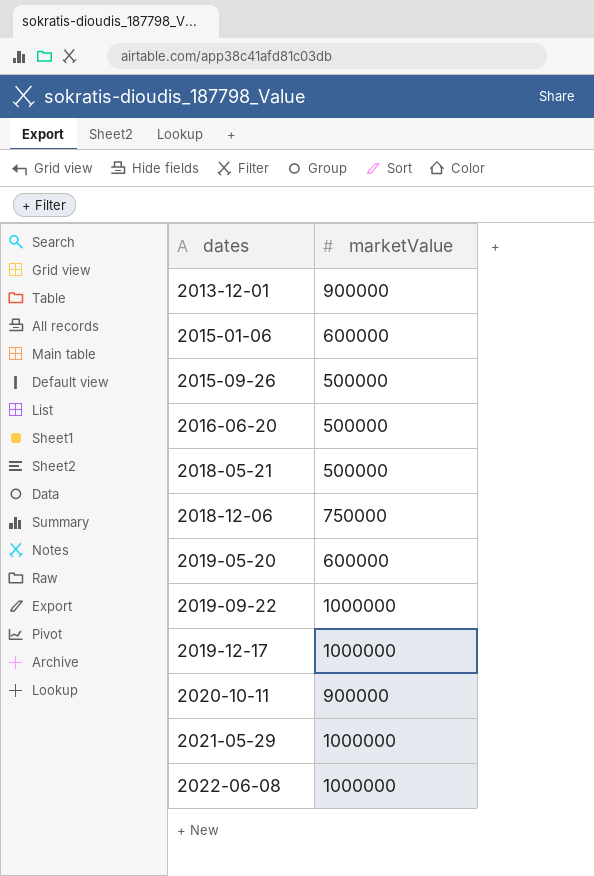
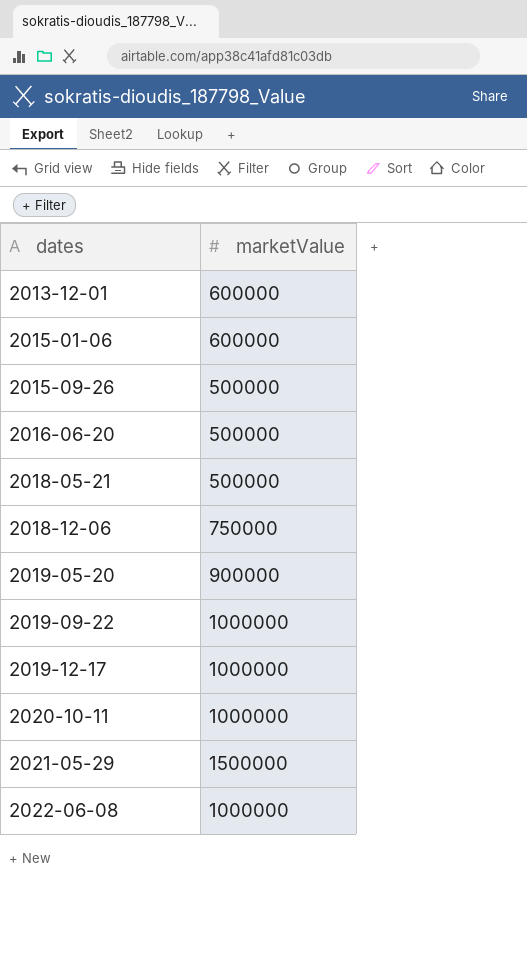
2013-12-01 | marketValue: 900000 -> 600000
2019-05-20 | marketValue: 600000 -> 900000
2020-10-11 | marketValue: 900000 -> 1000000
2021-05-29 | marketValue: 1000000 -> 1500000

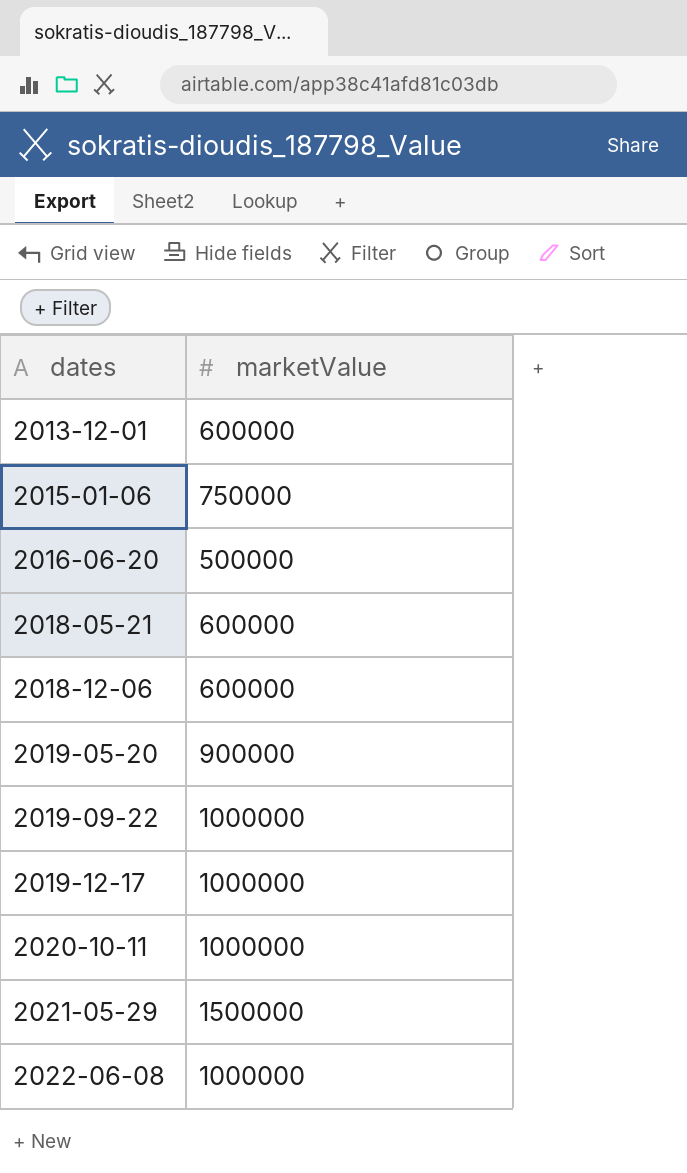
row 2015-09-26: 500000 -> none
2015-01-06 | marketValue: 600000 -> 750000
2018-05-21 | marketValue: 500000 -> 600000
2018-12-06 | marketValue: 750000 -> 600000

